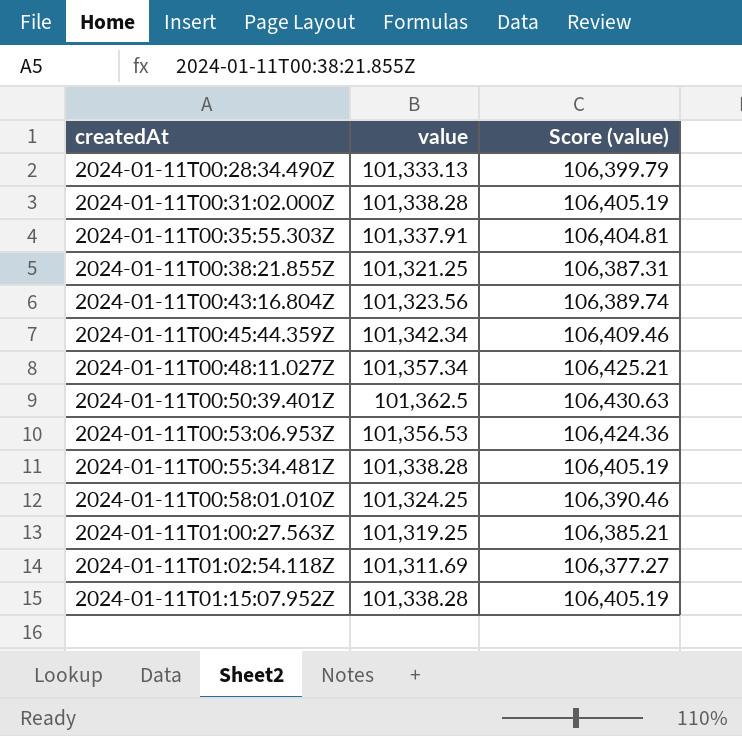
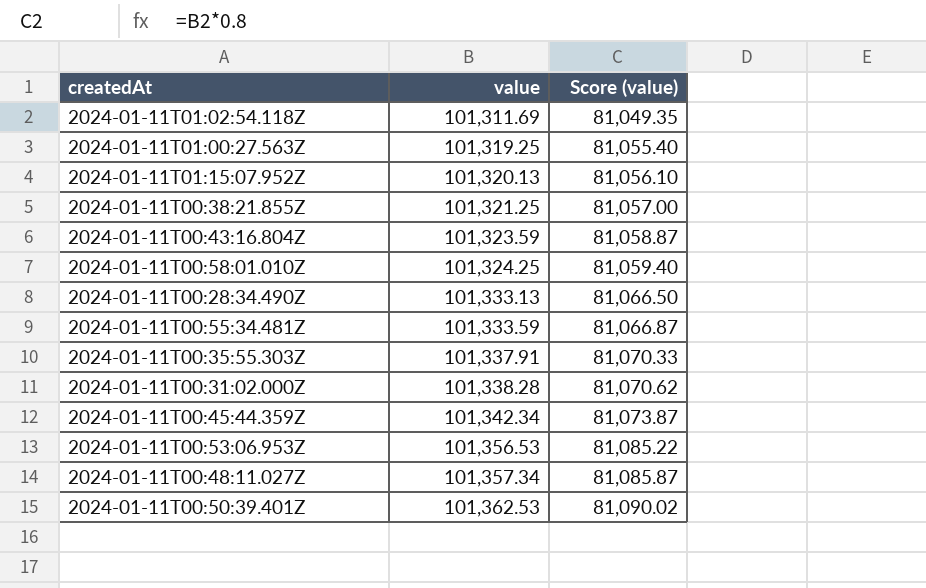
row order: createdAt ascending -> value ascending
column Score (value) | formula: [value] * 1.05 -> [value] * 0.8
2024-01-11T01:15:07.952Z | value: 101,338.28 -> 101,320.13
2024-01-11T00:43:16.804Z | value: 101,323.56 -> 101,323.59
2024-01-11T00:55:34.481Z | value: 101,338.28 -> 101,333.59
2024-01-11T00:50:39.401Z | value: 101,362.5 -> 101,362.53

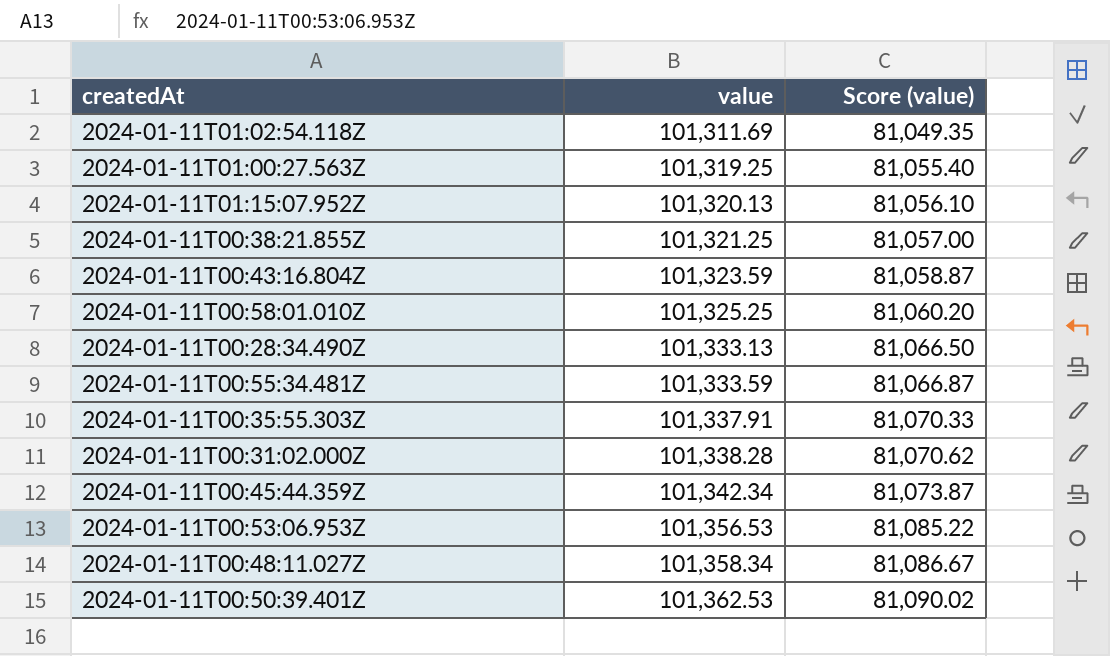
2024-01-11T00:58:01.010Z | value: 101,324.25 -> 101,325.25
2024-01-11T00:58:01.010Z | Score (value): 81,059.40 -> 81,060.20
2024-01-11T00:48:11.027Z | value: 101,357.34 -> 101,358.34
2024-01-11T00:48:11.027Z | Score (value): 81,085.87 -> 81,086.67

